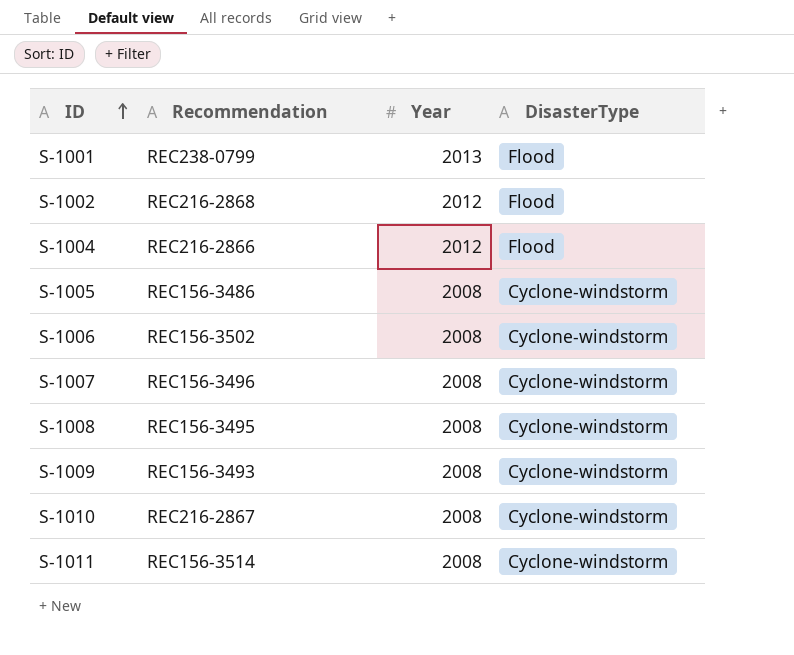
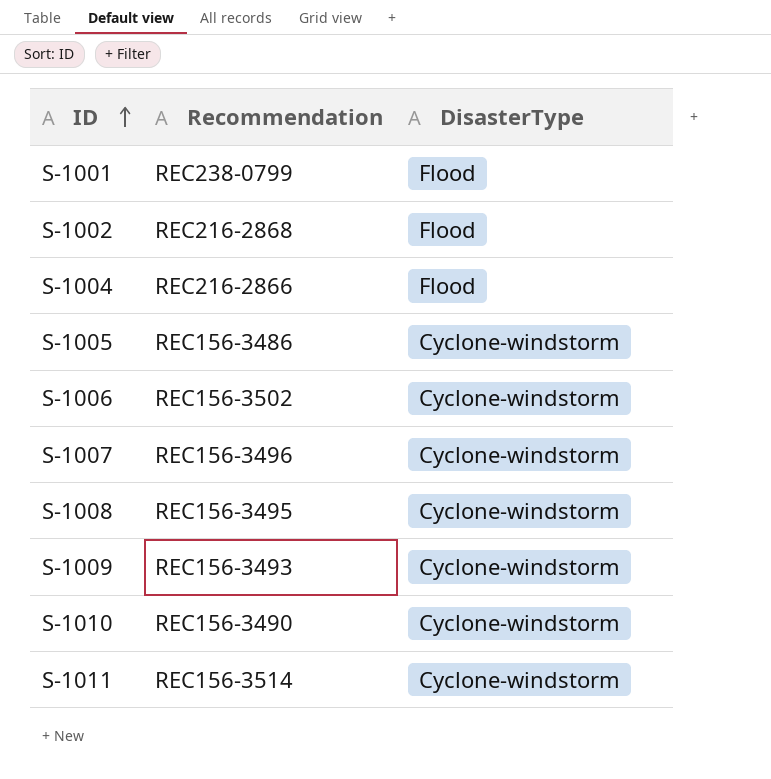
column Year | position: 3 -> none
S-1010 | Recommendation: REC216-2867 -> REC156-3490

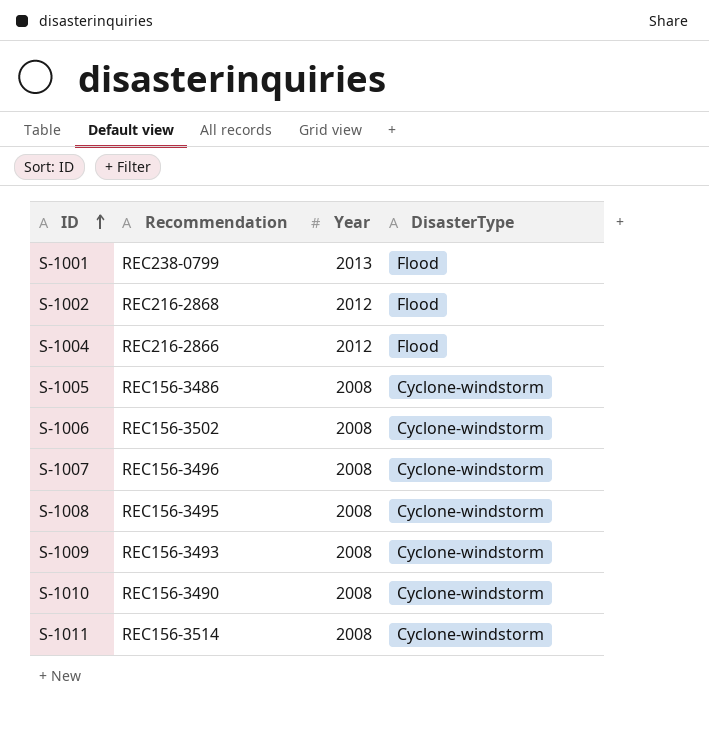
column Year | position: none -> 3

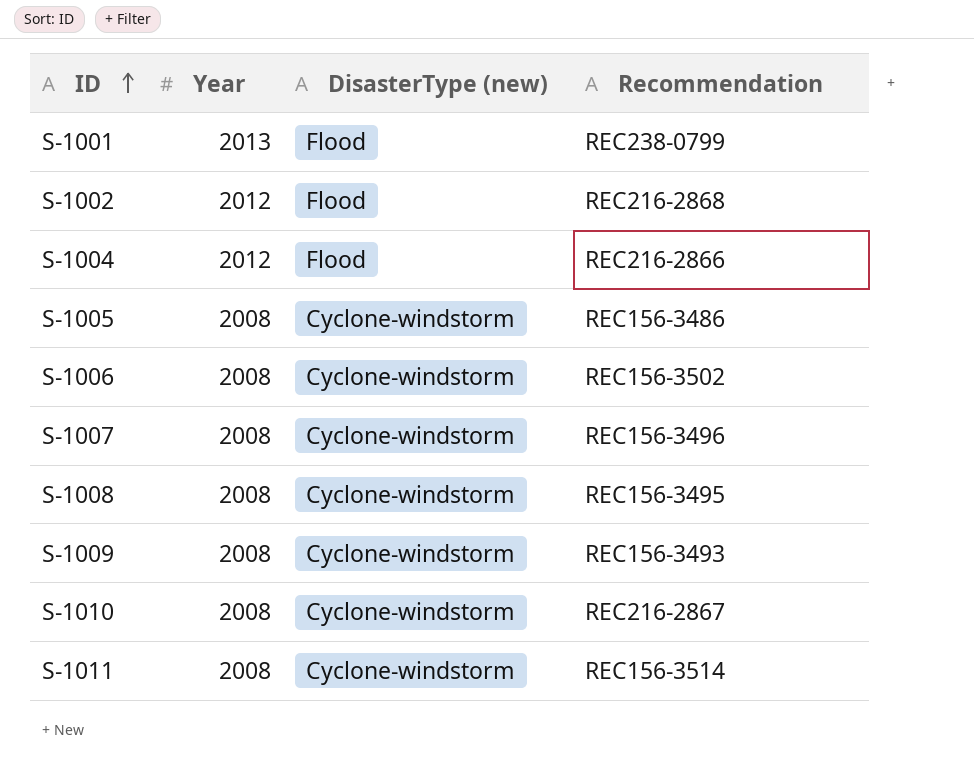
column name: DisasterType -> DisasterType (new)
column Recommendation | position: 2 -> 4
S-1010 | Recommendation: REC156-3490 -> REC216-2867

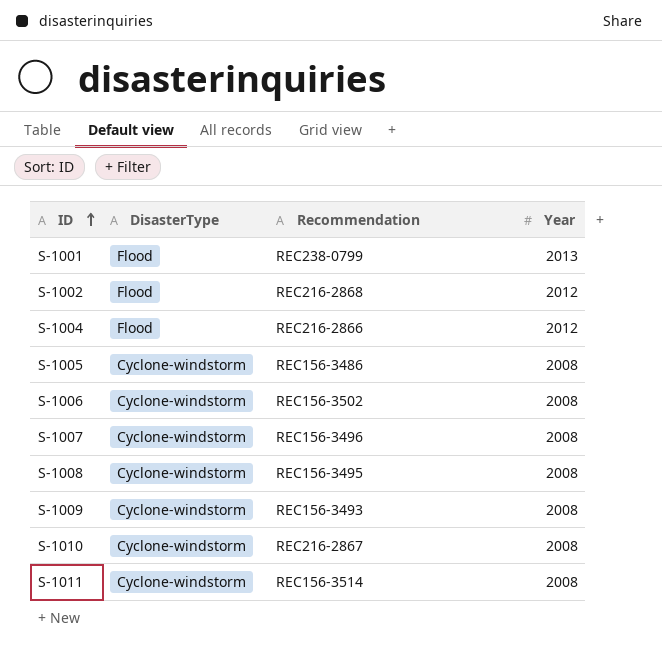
column name: DisasterType (new) -> DisasterType
column Year | position: 2 -> 4

